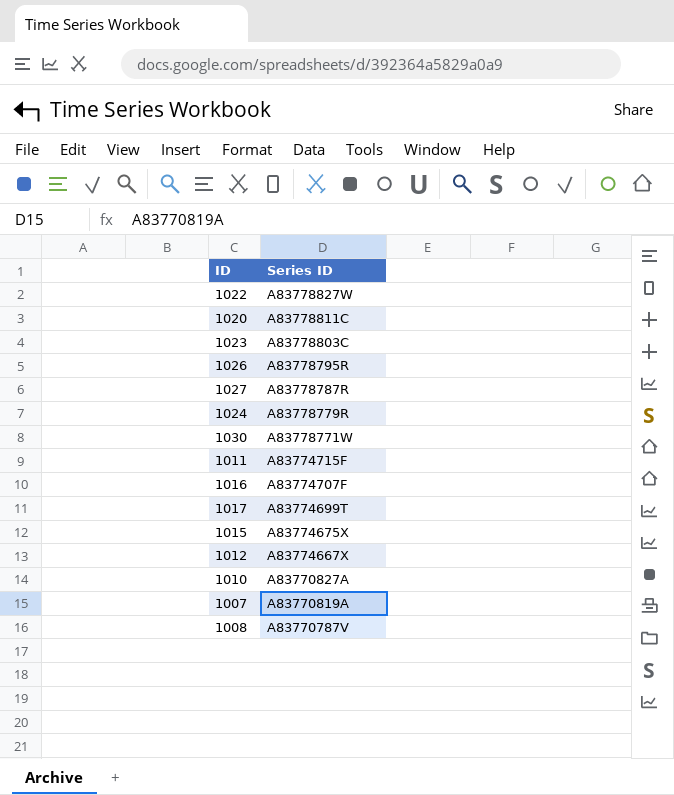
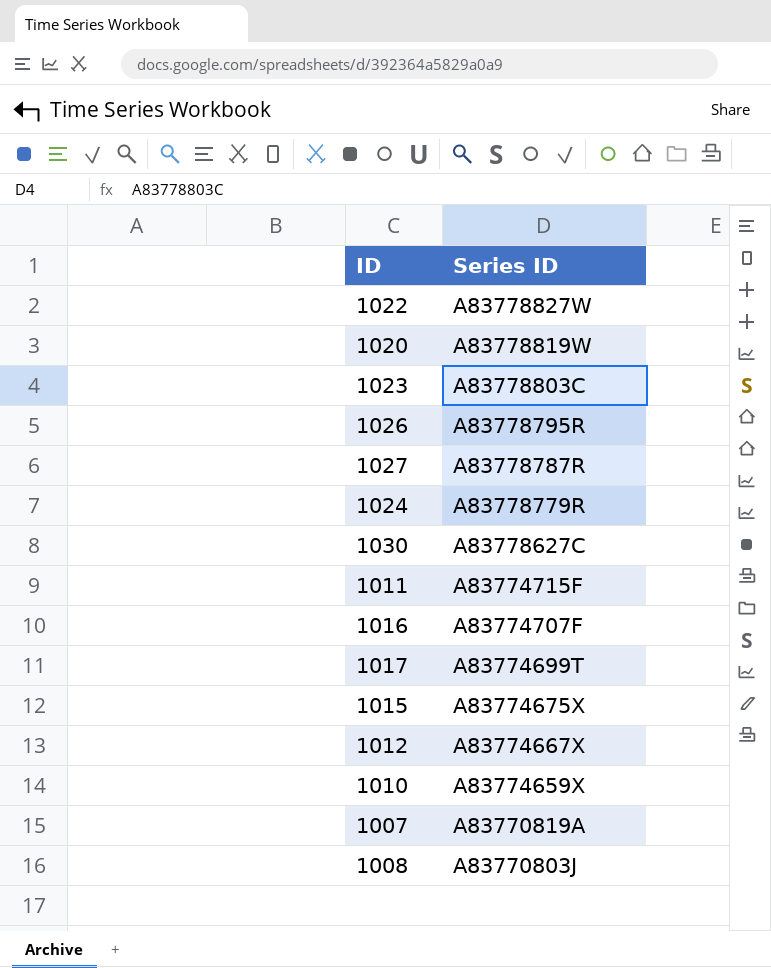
1020 | Series ID: A83778811C -> A83778819W
1030 | Series ID: A83778771W -> A83778627C
1010 | Series ID: A83770827A -> A83774659X
1008 | Series ID: A83770787V -> A83770803J

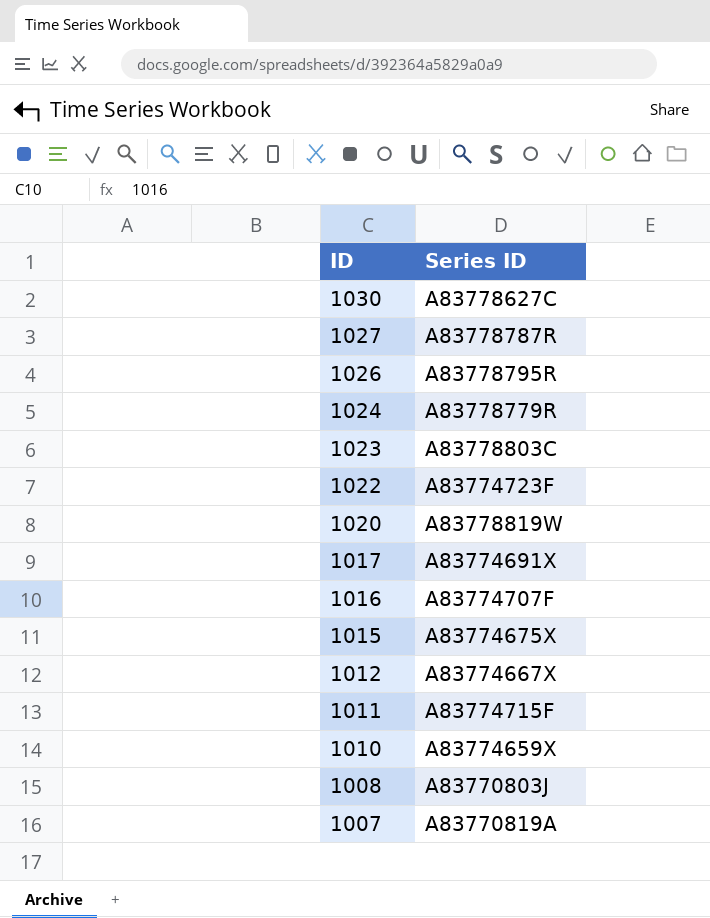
row order: Series ID descending -> ID descending
1022 | Series ID: A83778827W -> A83774723F
1017 | Series ID: A83774699T -> A83774691X

